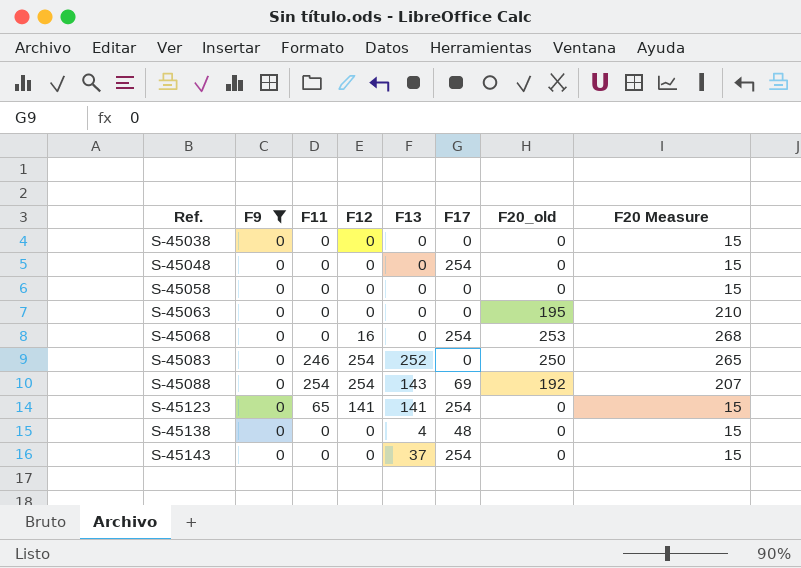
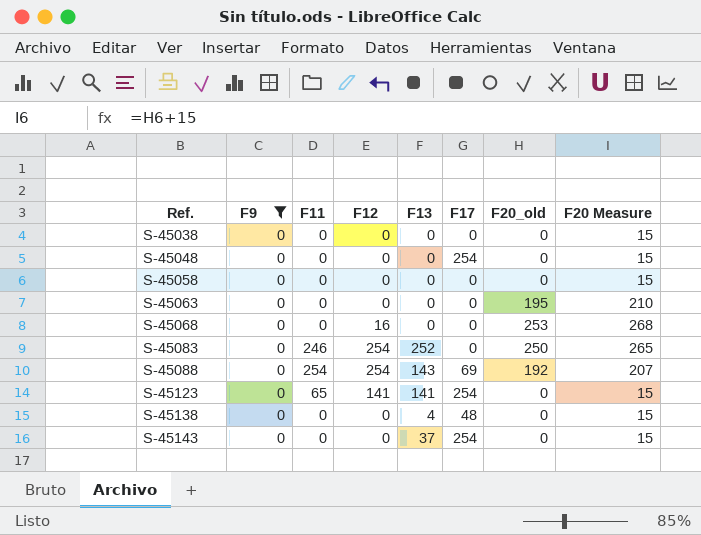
S-45068 | F17: 254 -> 0

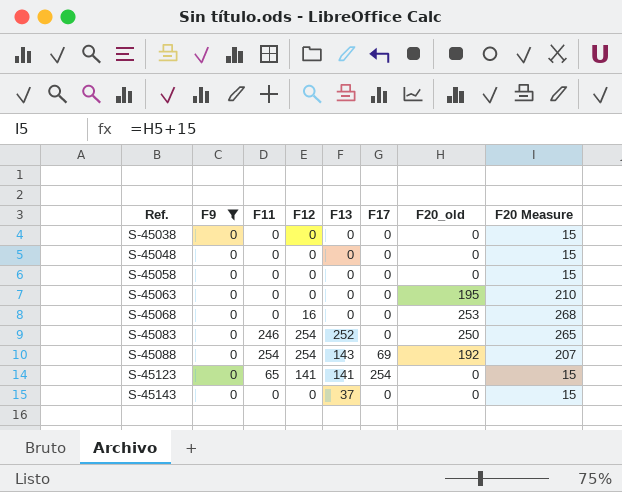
row S-45138: 0 | 0 | 0 | 4 | 48 | 0 | 15 -> none
S-45048 | F17: 254 -> 0
S-45143 | F17: 254 -> 0

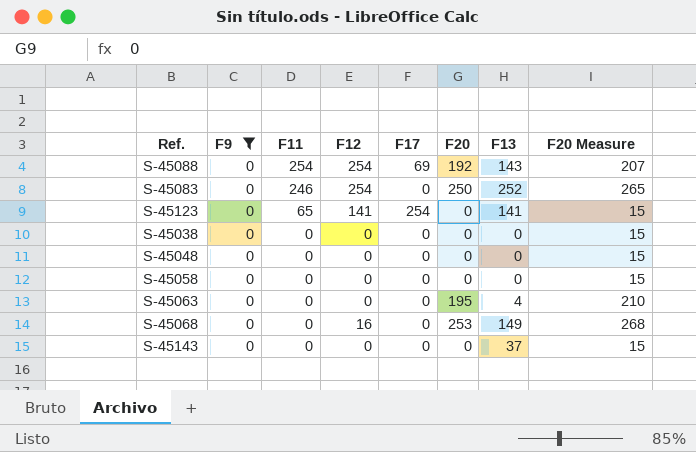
row order: Ref. ascending -> F11 descending
column name: F20_old -> F20
column F13 | position: 5 -> 7
S-45063 | F13: 0 -> 4
S-45068 | F13: 0 -> 149

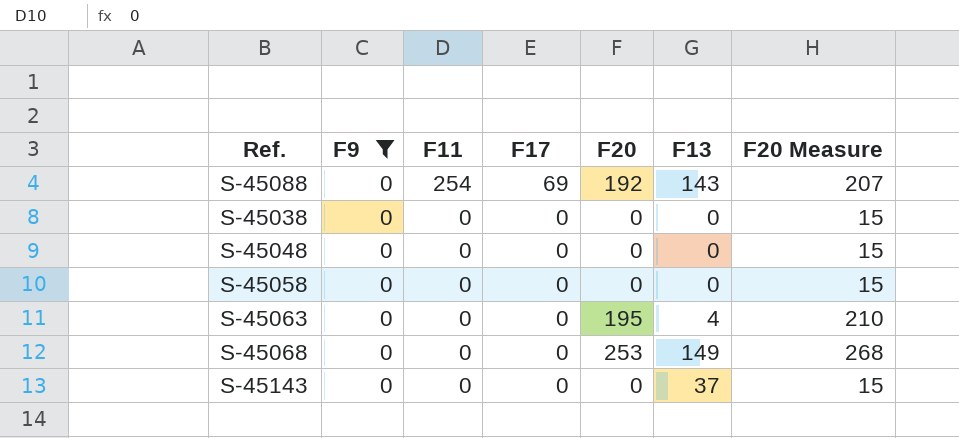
column F12 | position: 4 -> none
row S-45083: 0 | 246 | 254 | 0 | 250 | 252 | 265 -> none
row S-45123: 0 | 65 | 141 | 254 | 0 | 141 | 15 -> none

